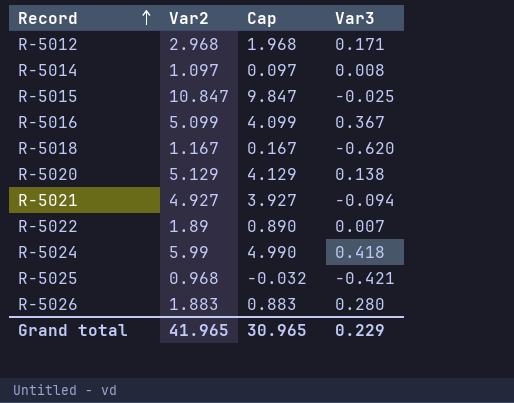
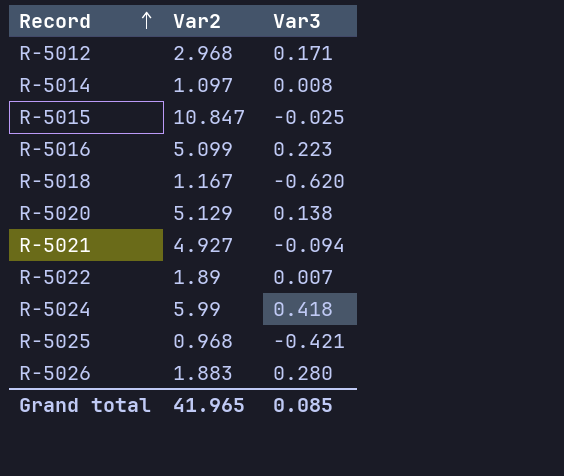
column Cap | formula: [Var2] - 1 -> none
R-5016 | Var3: 0.367 -> 0.223
Grand total | Var3: 0.229 -> 0.085

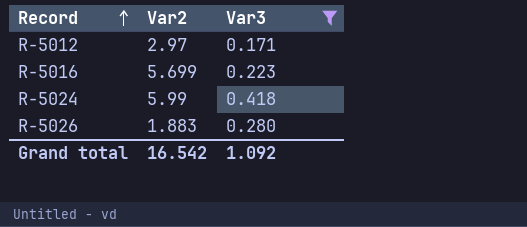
filter: none -> Var3 >= 0.171
R-5012 | Var2: 2.968 -> 2.97
R-5016 | Var2: 5.099 -> 5.699
Grand total | Var2: 41.965 -> 16.542
Grand total | Var3: 0.085 -> 1.092

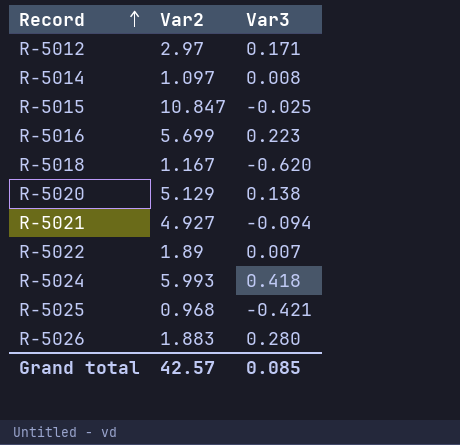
filter: Var3 >= 0.171 -> none
R-5024 | Var2: 5.99 -> 5.993
Grand total | Var2: 16.542 -> 42.57
Grand total | Var3: 1.092 -> 0.085

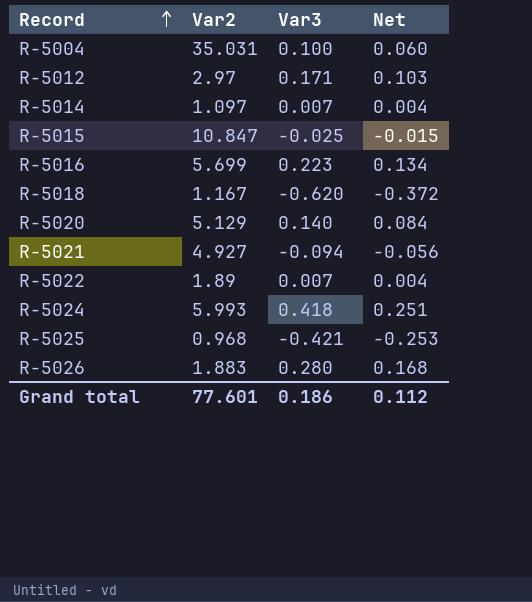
column Net | formula: none -> [Var3] * 0.6
row R-5004: none -> 35.031 | 0.100 | 0.060
R-5014 | Var3: 0.008 -> 0.007
R-5020 | Var3: 0.138 -> 0.140
Grand total | Var2: 42.57 -> 77.601
Grand total | Var3: 0.085 -> 0.186

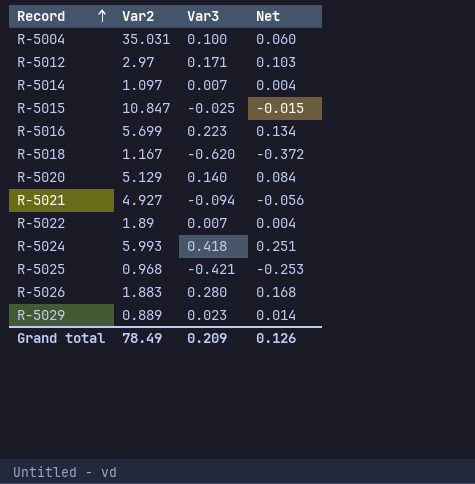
row R-5029: none -> 0.889 | 0.023 | 0.014
Grand total | Var2: 77.601 -> 78.49
Grand total | Var3: 0.186 -> 0.209
Grand total | Net: 0.112 -> 0.126

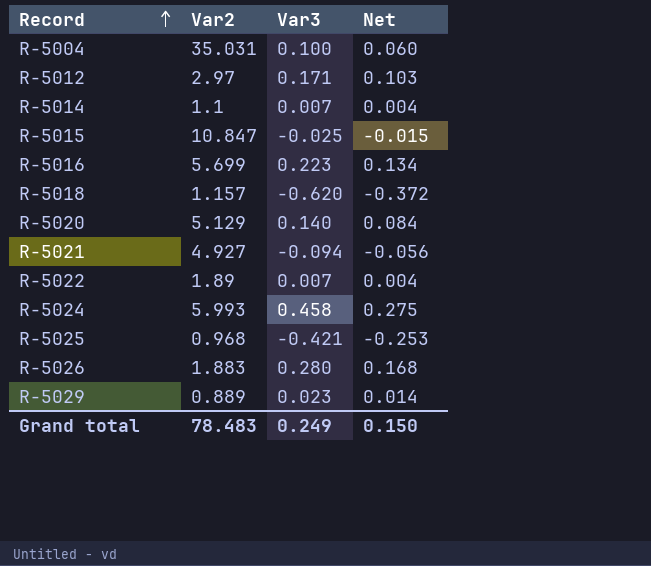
R-5014 | Var2: 1.097 -> 1.1
R-5018 | Var2: 1.167 -> 1.157
R-5024 | Var3: 0.418 -> 0.458
R-5024 | Net: 0.251 -> 0.275
Grand total | Var2: 78.49 -> 78.483
Grand total | Var3: 0.209 -> 0.249
Grand total | Net: 0.126 -> 0.150

